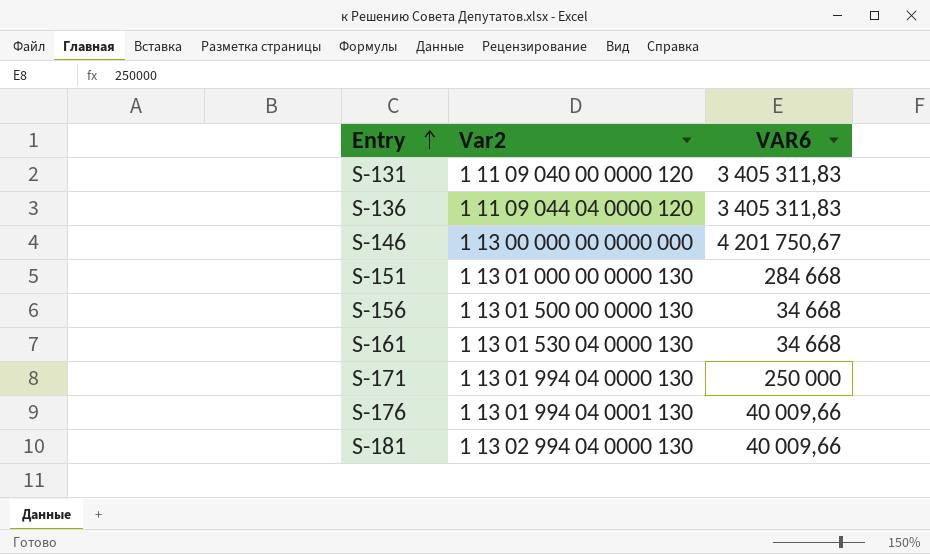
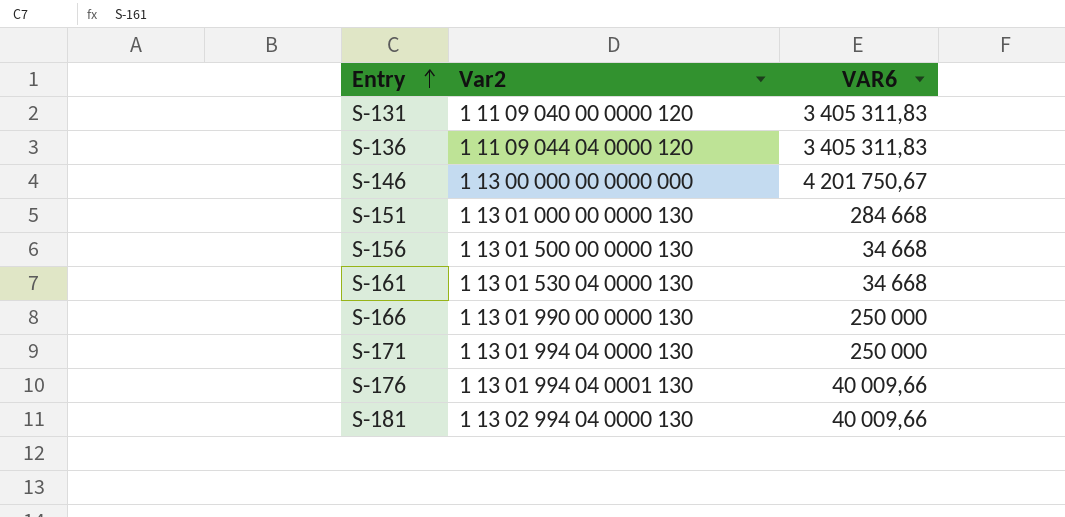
row S-166: none -> 1 13 01 990 00 0000 130 | 250 000

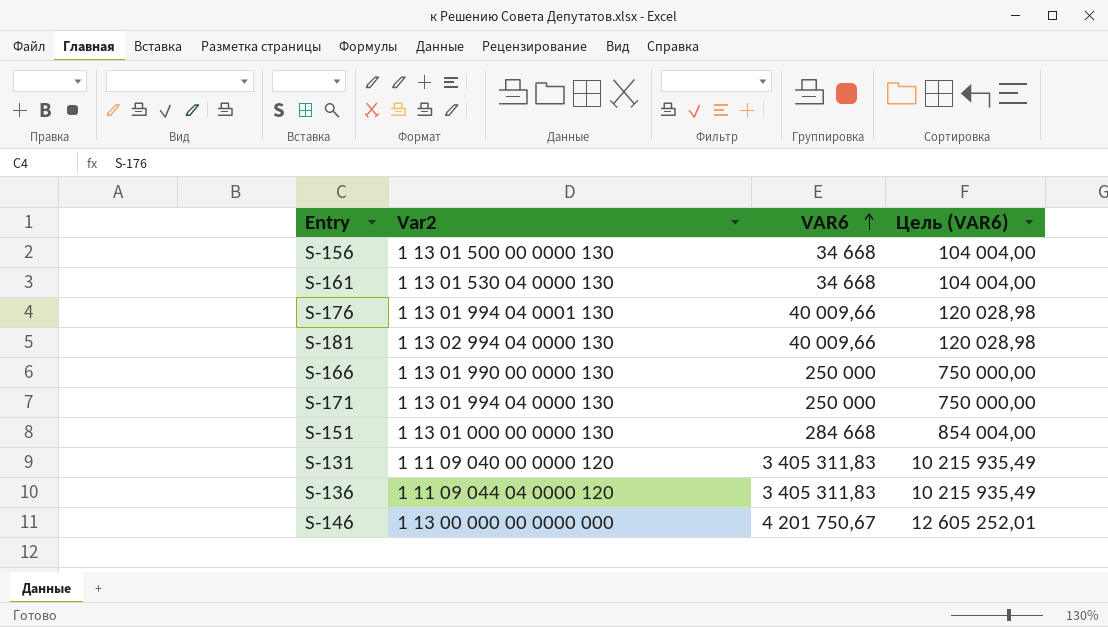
row order: Entry ascending -> VAR6 ascending
column Цель (VAR6) | formula: none -> [VAR6] * 3

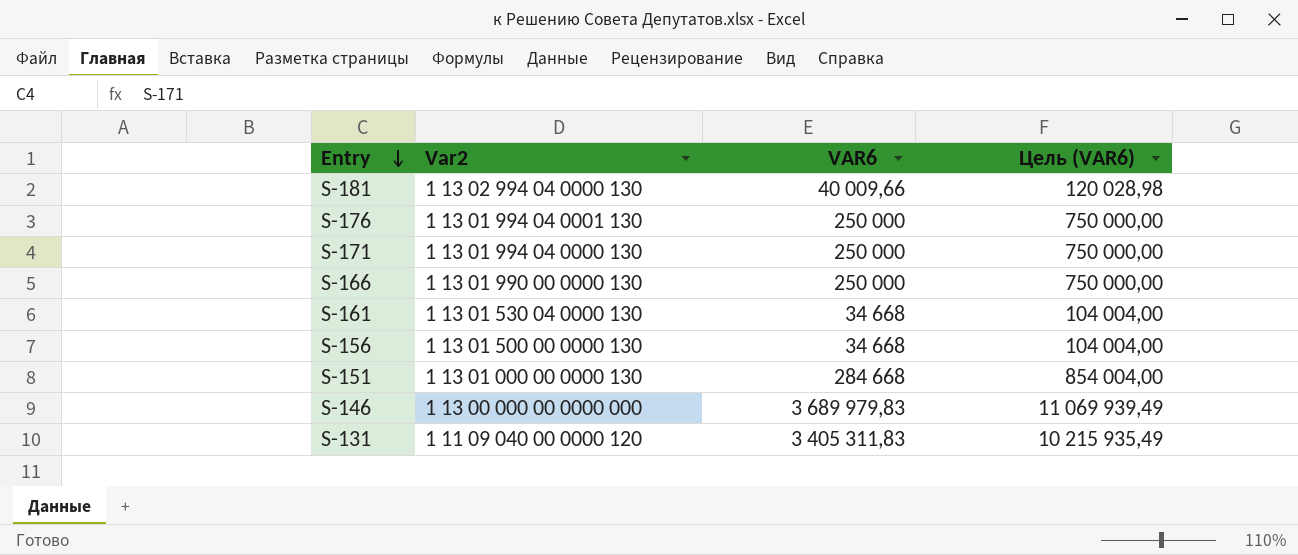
row order: VAR6 ascending -> Entry descending
row S-136: 1 11 09 044 04 0000 120 | 3 405 311,83 | 10 215 935,49 -> none
S-176 | VAR6: 40 009,66 -> 250 000
S-176 | Цель (VAR6): 120 028,98 -> 750 000,00
S-146 | VAR6: 4 201 750,67 -> 3 689 979,83
S-146 | Цель (VAR6): 12 605 252,01 -> 11 069 939,49

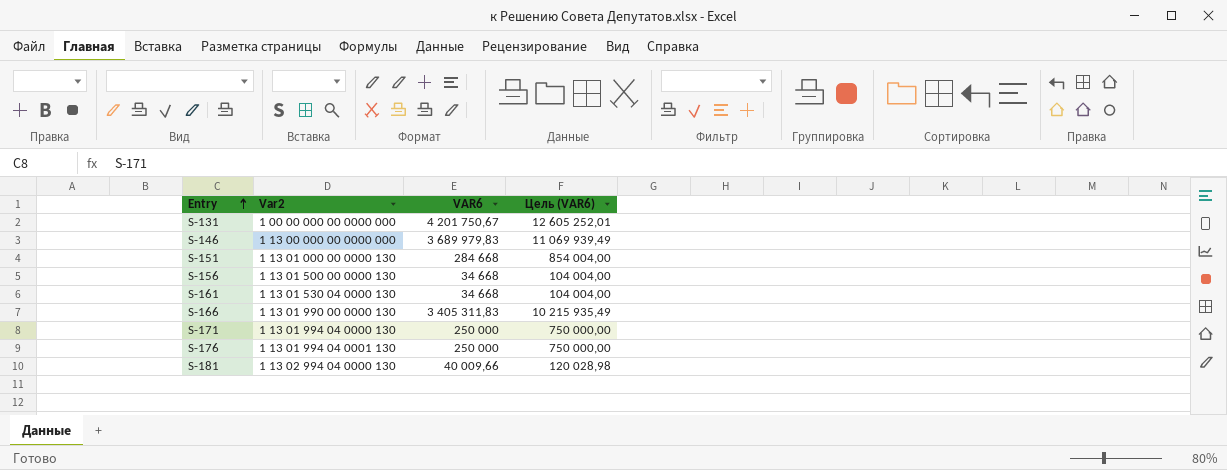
row order: Entry descending -> Entry ascending
S-131 | Var2: 1 11 09 040 00 0000 120 -> 1 00 00 000 00 0000 000
S-131 | VAR6: 3 405 311,83 -> 4 201 750,67
S-131 | Цель (VAR6): 10 215 935,49 -> 12 605 252,01
S-166 | VAR6: 250 000 -> 3 405 311,83
S-166 | Цель (VAR6): 750 000,00 -> 10 215 935,49

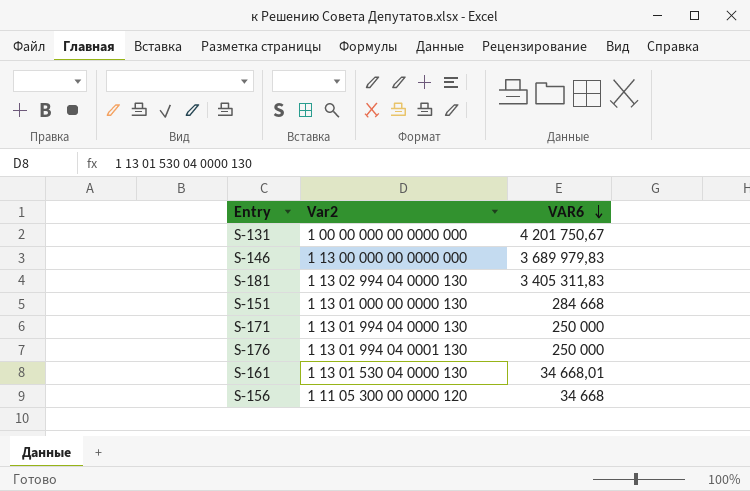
row order: Entry ascending -> VAR6 descending
column Цель (VAR6) | formula: [VAR6] * 3 -> none
row S-166: 1 13 01 990 00 0000 130 | 3 405 311,83 | 10 215 935,49 -> none
S-181 | VAR6: 40 009,66 -> 3 405 311,83
S-161 | VAR6: 34 668 -> 34 668,01
S-156 | Var2: 1 13 01 500 00 0000 130 -> 1 11 05 300 00 0000 120

